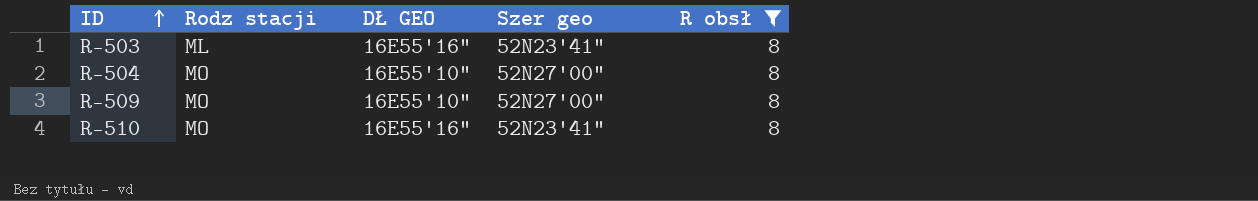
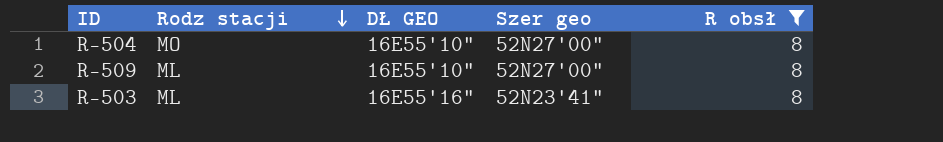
row order: ID ascending -> Rodz stacji descending
row R-510: MO | 16E55'16" | 52N23'41" | 8 -> none
R-509 | Rodz stacji: MO -> ML

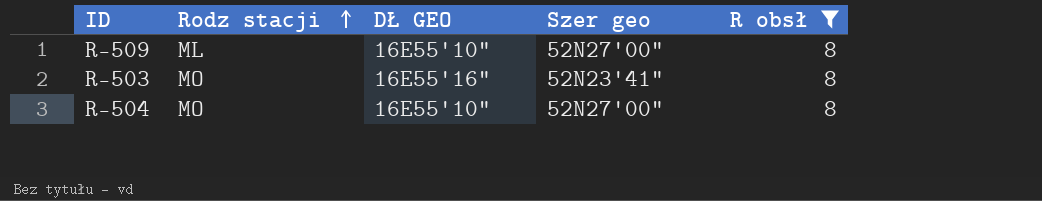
row order: Rodz stacji descending -> Rodz stacji ascending
R-503 | Rodz stacji: ML -> MO

